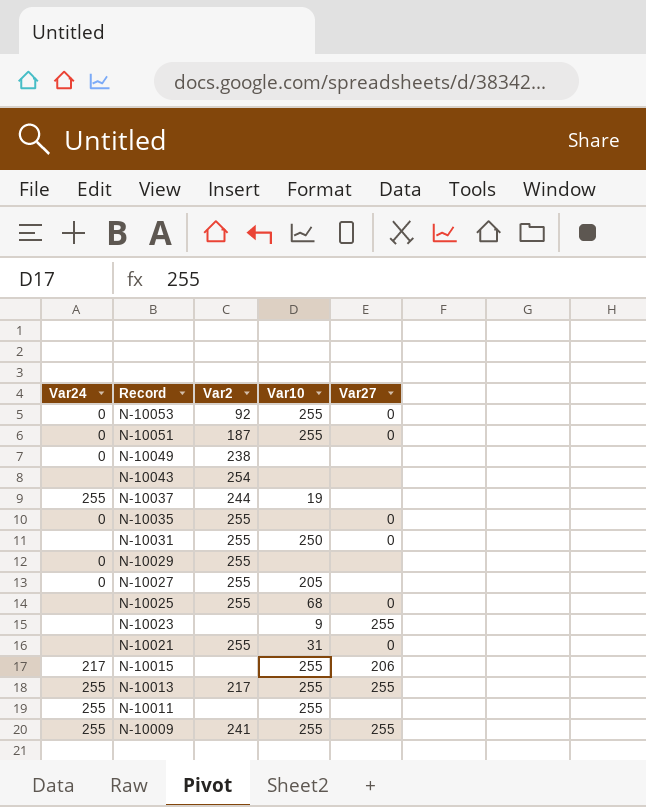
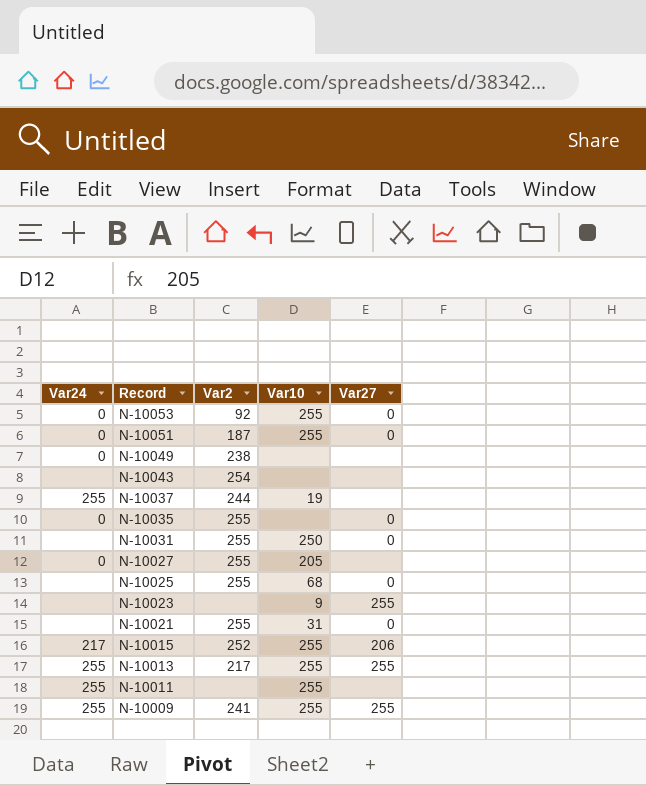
row N-10029: 0 | 255 | none | none -> none
N-10015 | Var2: none -> 252

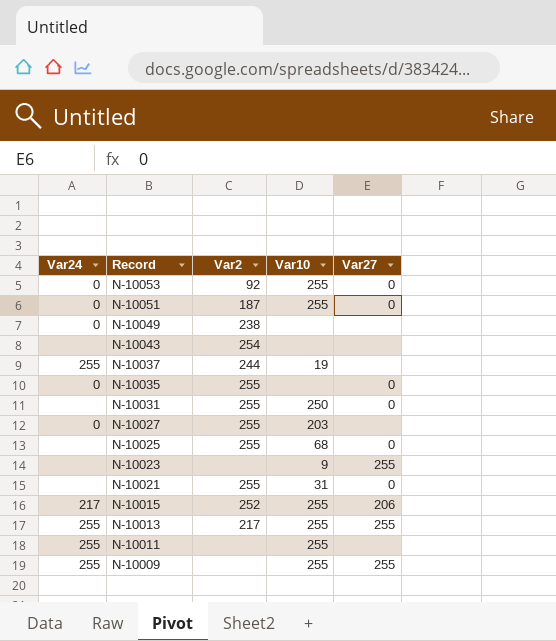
N-10027 | Var10: 205 -> 203
N-10009 | Var2: 241 -> none

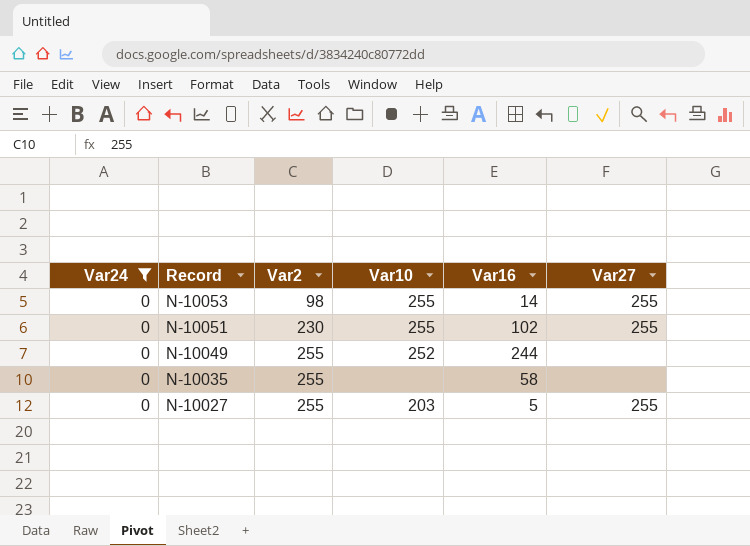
filter: none -> Var24 = 0
column Var16 | position: none -> 5
N-10053 | Var2: 92 -> 98
N-10053 | Var27: 0 -> 255
N-10051 | Var2: 187 -> 230
N-10051 | Var27: 0 -> 255
N-10049 | Var2: 238 -> 255
N-10049 | Var10: none -> 252
N-10035 | Var27: 0 -> none
N-10027 | Var27: none -> 255

